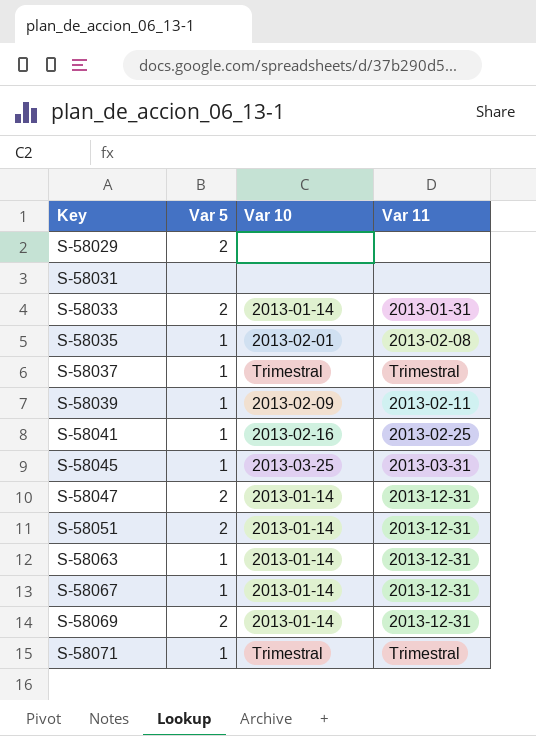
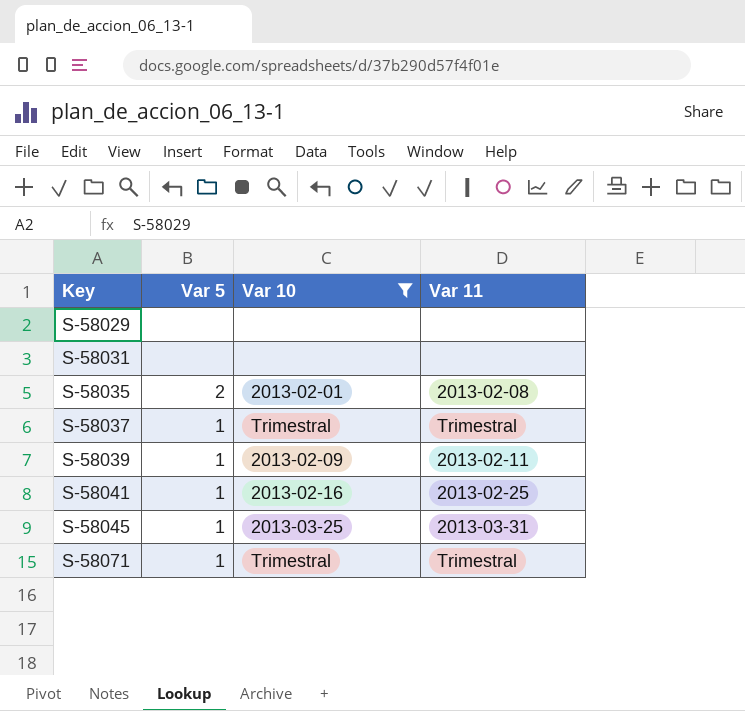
filter: none -> Var 10 != 2013-01-14
S-58029 | Var 5: 2 -> none
S-58035 | Var 5: 1 -> 2

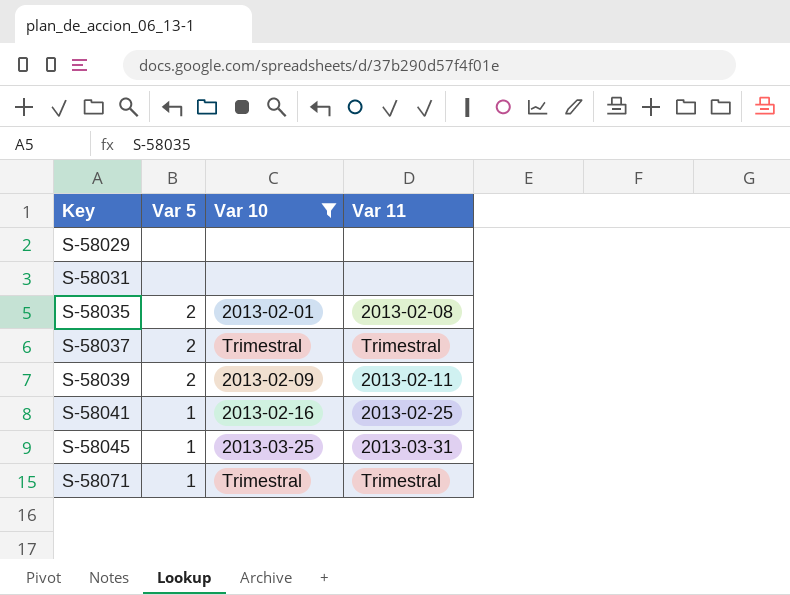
S-58037 | Var 5: 1 -> 2
S-58039 | Var 5: 1 -> 2

